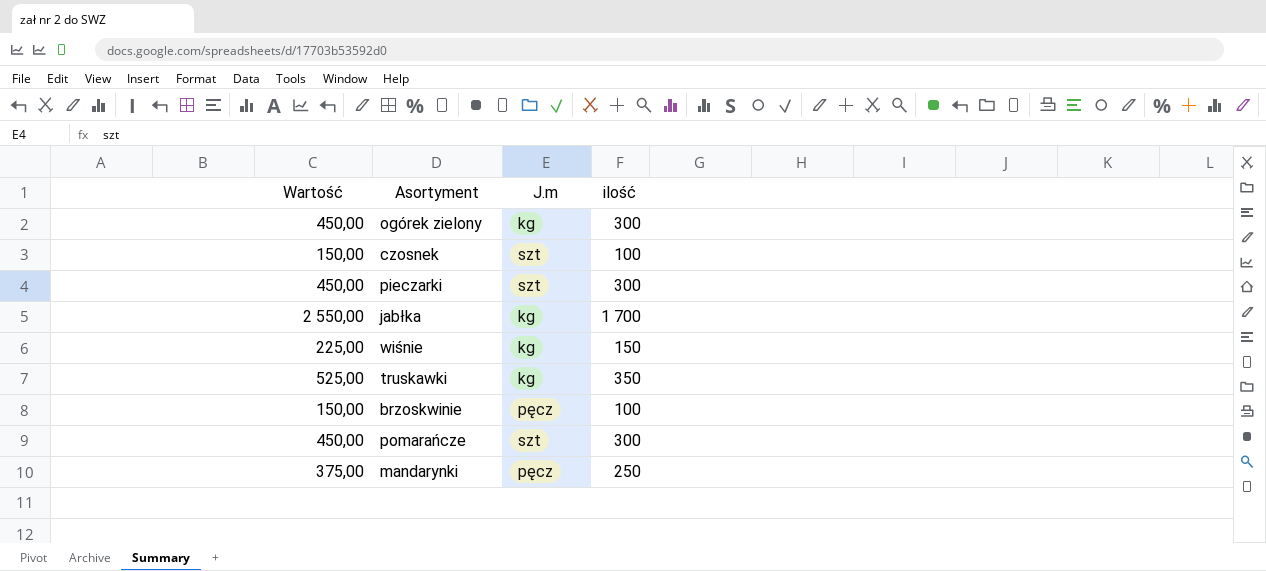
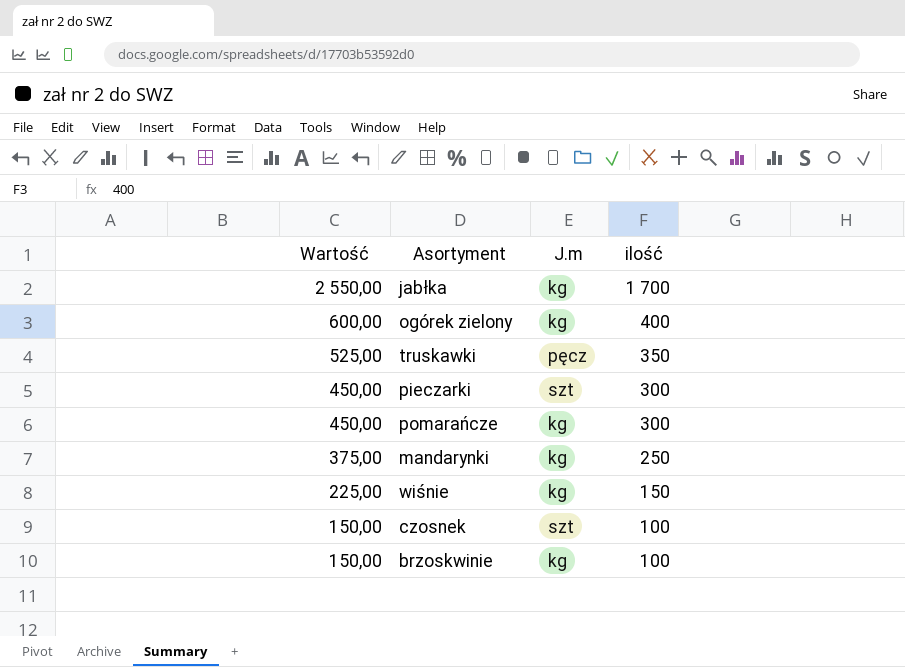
row order: none -> Wartość descending
ogórek zielony | Wartość: 450,00 -> 600,00
ogórek zielony | ilość: 300 -> 400
truskawki | J.m: kg -> pęcz
pomarańcze | J.m: szt -> kg
mandarynki | J.m: pęcz -> kg
brzoskwinie | J.m: pęcz -> kg

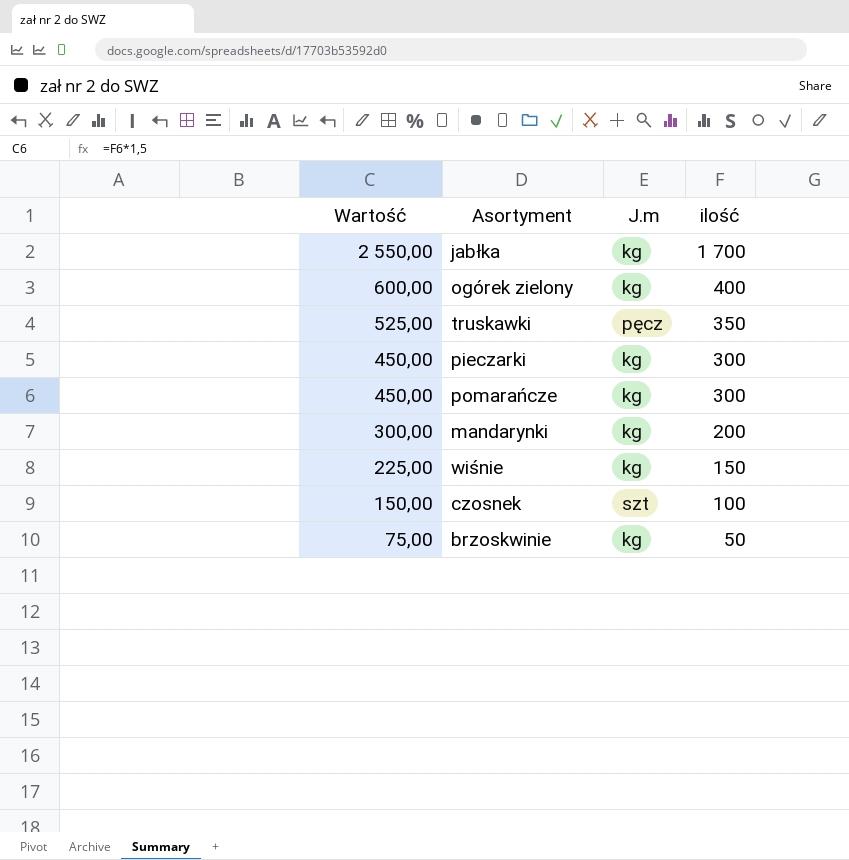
pieczarki | J.m: szt -> kg
mandarynki | Wartość: 375,00 -> 300,00
mandarynki | ilość: 250 -> 200
brzoskwinie | Wartość: 150,00 -> 75,00
brzoskwinie | ilość: 100 -> 50

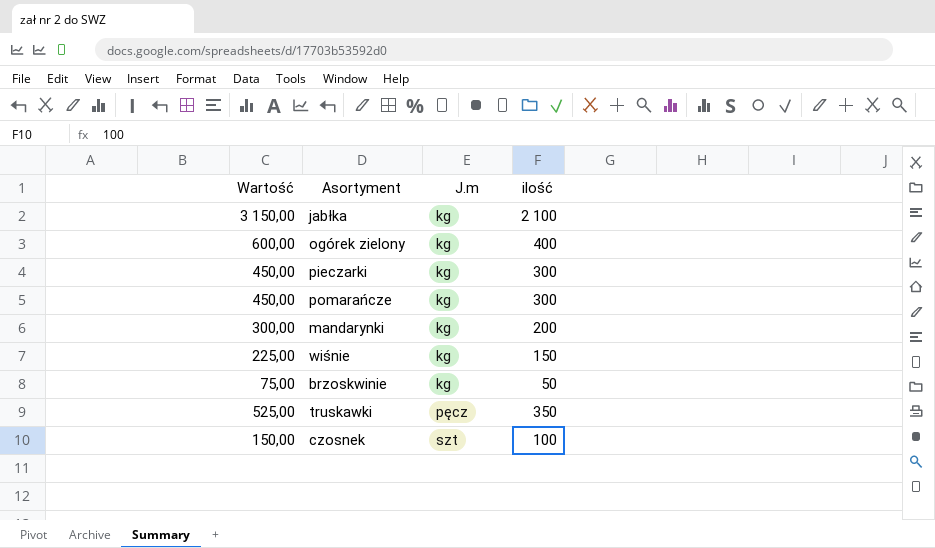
row order: Wartość descending -> J.m ascending
jabłka | Wartość: 2 550,00 -> 3 150,00
jabłka | ilość: 1 700 -> 2 100

